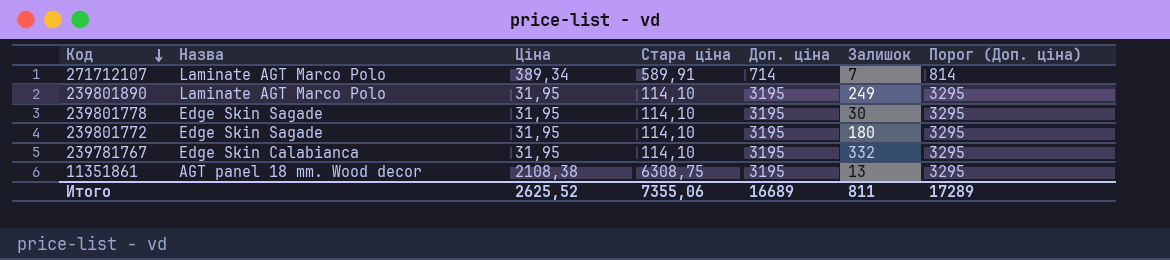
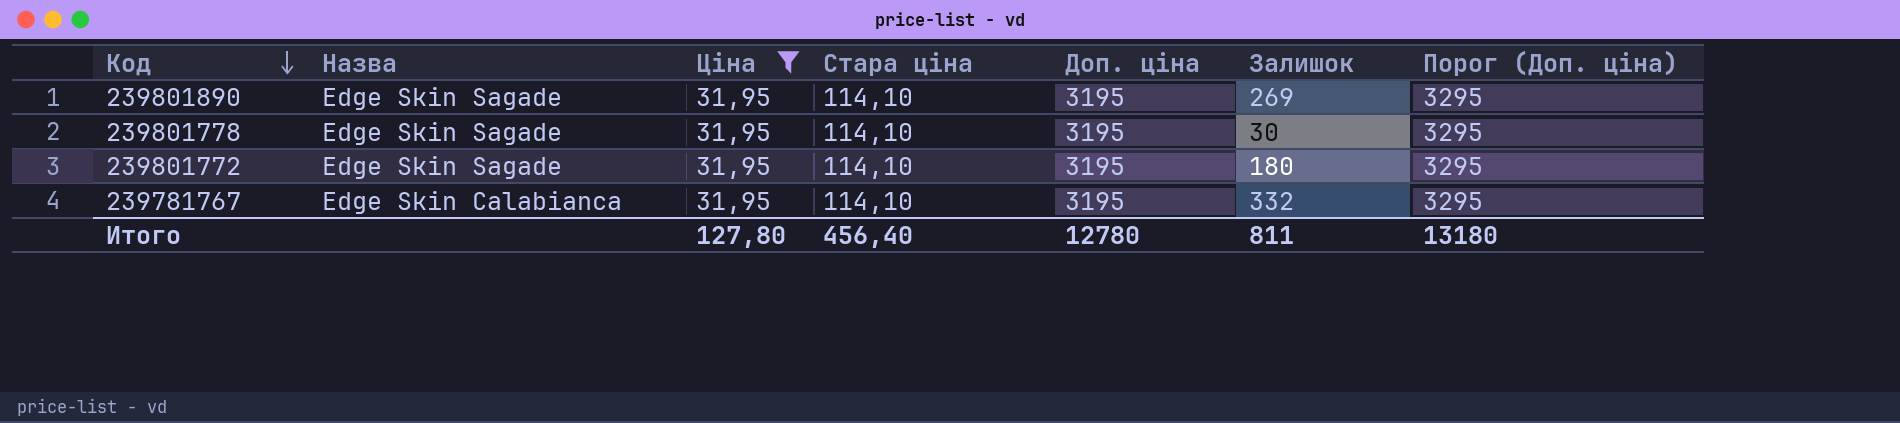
filter: none -> Ціна = 31,95
239801890 | Назва: Laminate AGT Marco Polo -> Edge Skin Sagade
239801890 | Залишок: 249 -> 269
Итого | Ціна: 2625,52 -> 127,80
Итого | Стара ціна: 7355,06 -> 456,40
Итого | Доп. ціна: 16689 -> 12780
Итого | Порог (Доп. ціна): 17289 -> 13180

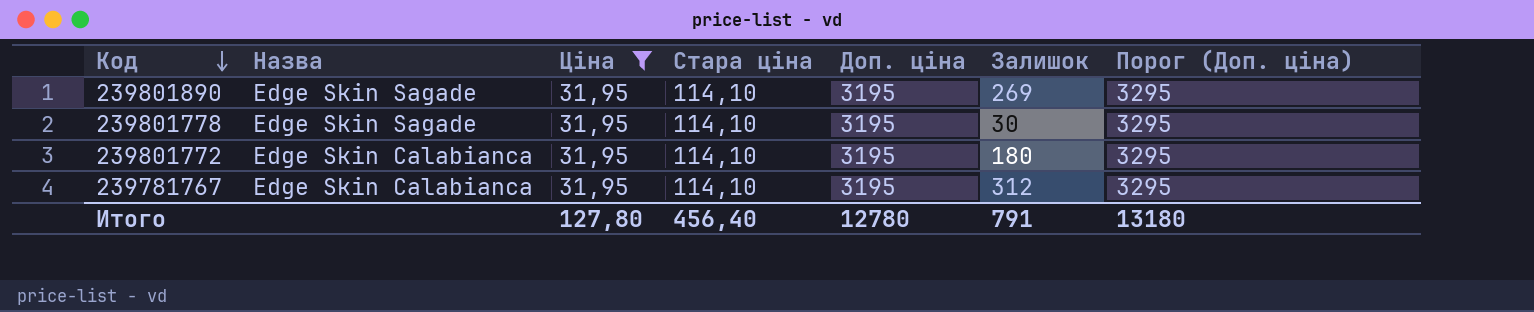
239801772 | Назва: Edge Skin Sagade -> Edge Skin Calabianca
239781767 | Залишок: 332 -> 312
Итого | Залишок: 811 -> 791

